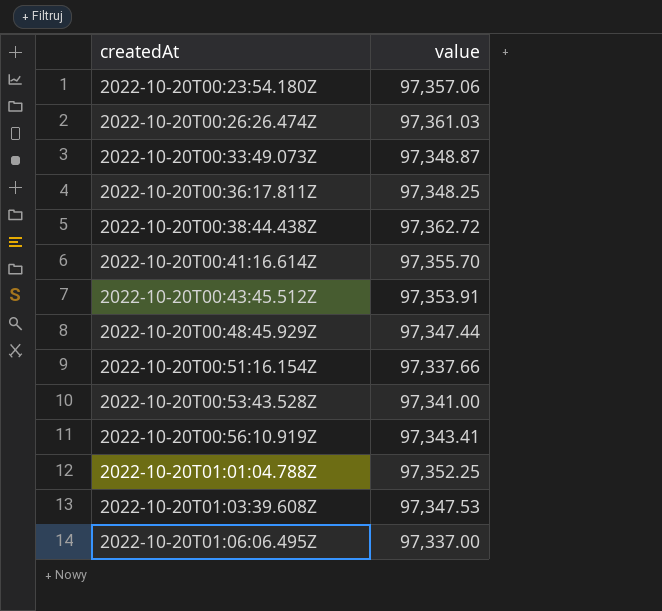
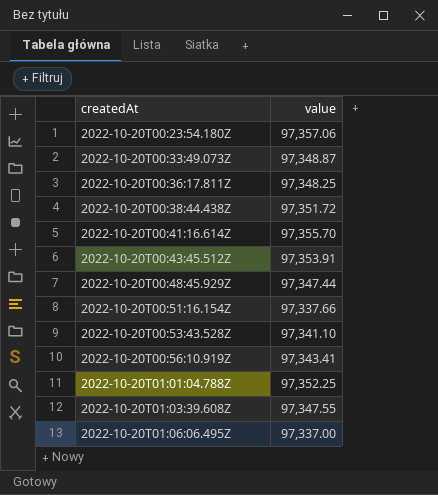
row 2022-10-20T00:26:26.474Z: 97,361.03 -> none
2022-10-20T00:38:44.438Z | value: 97,362.72 -> 97,351.72
2022-10-20T00:53:43.528Z | value: 97,341.00 -> 97,341.10
2022-10-20T01:03:39.608Z | value: 97,347.53 -> 97,347.55

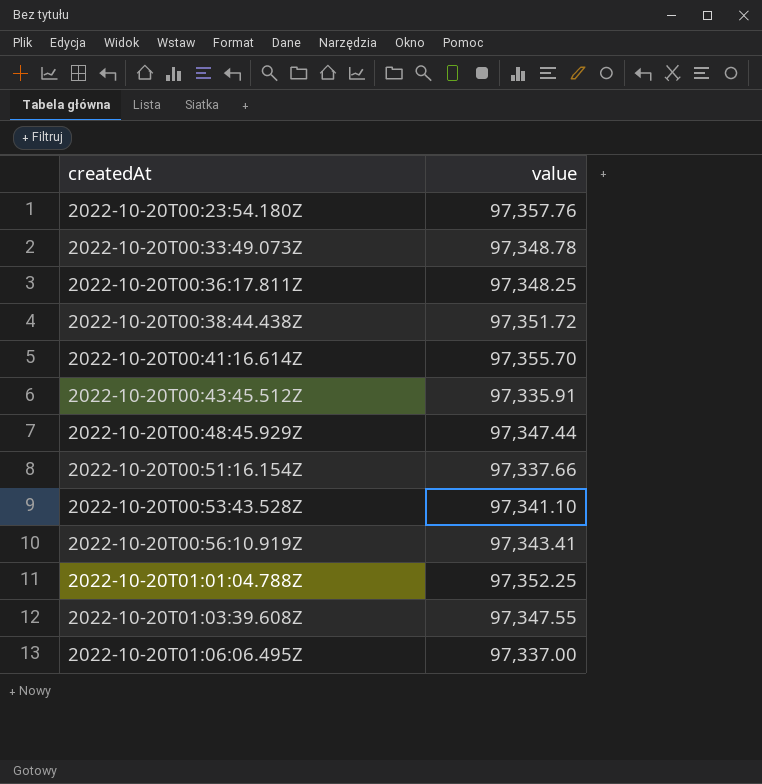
2022-10-20T00:23:54.180Z | value: 97,357.06 -> 97,357.76
2022-10-20T00:33:49.073Z | value: 97,348.87 -> 97,348.78
2022-10-20T00:43:45.512Z | value: 97,353.91 -> 97,335.91

